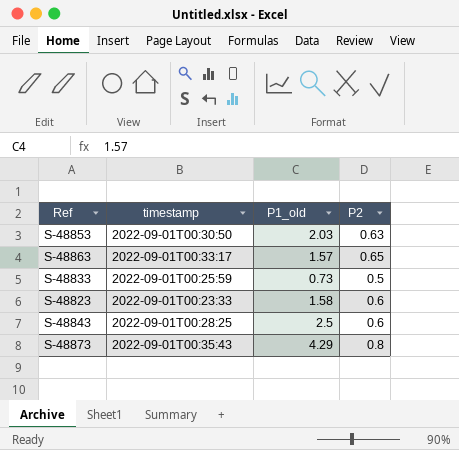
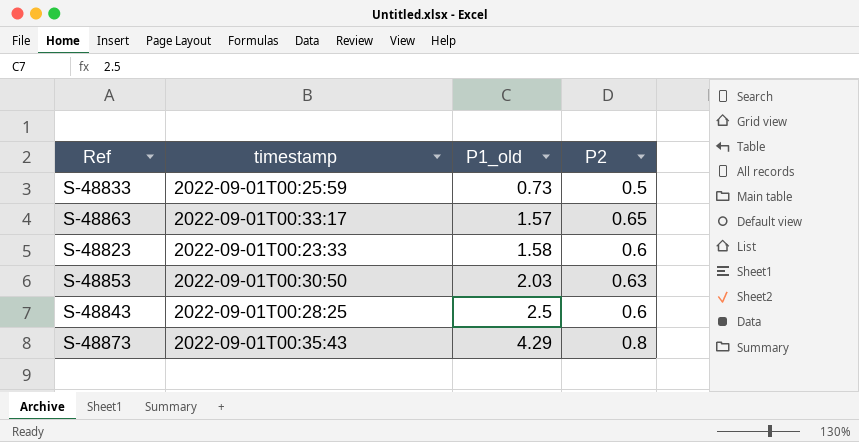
row order: none -> P1_old ascending

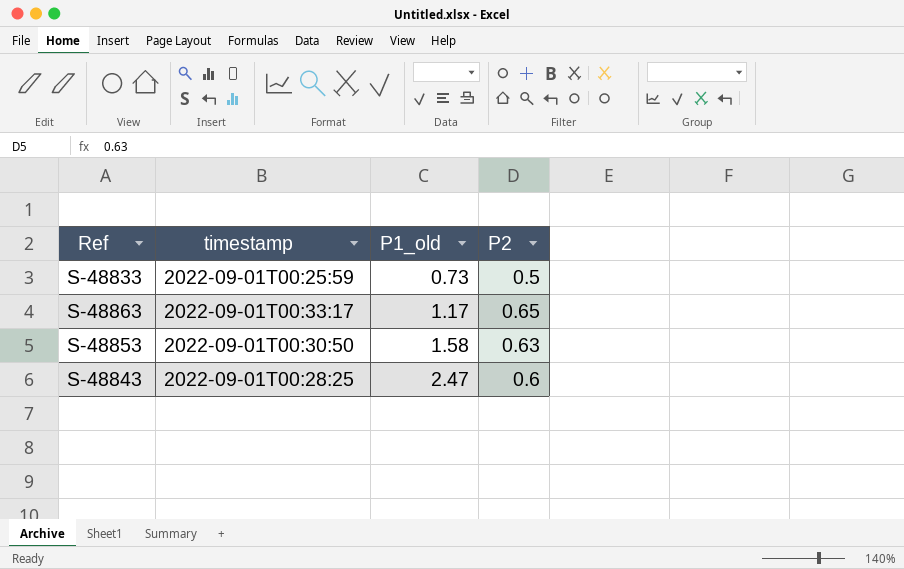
row S-48823: 2022-09-01T00:23:33 | 1.58 | 0.6 -> none
row S-48873: 2022-09-01T00:35:43 | 4.29 | 0.8 -> none
S-48863 | P1_old: 1.57 -> 1.17
S-48853 | P1_old: 2.03 -> 1.58
S-48843 | P1_old: 2.5 -> 2.47

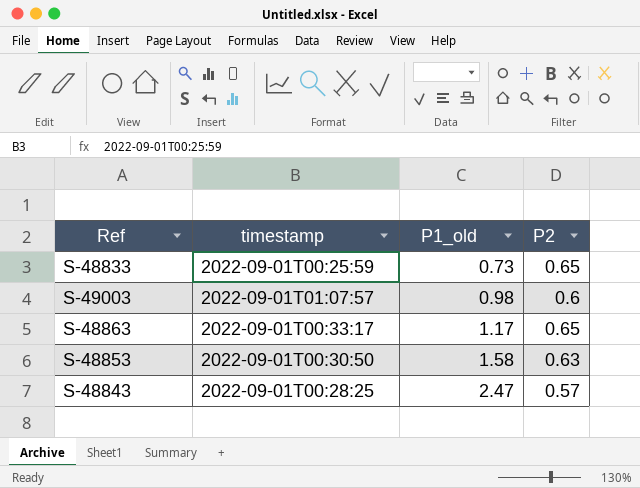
S-48833 | P2: 0.5 -> 0.65
row S-49003: none -> 2022-09-01T01:07:57 | 0.98 | 0.6
S-48843 | P2: 0.6 -> 0.57

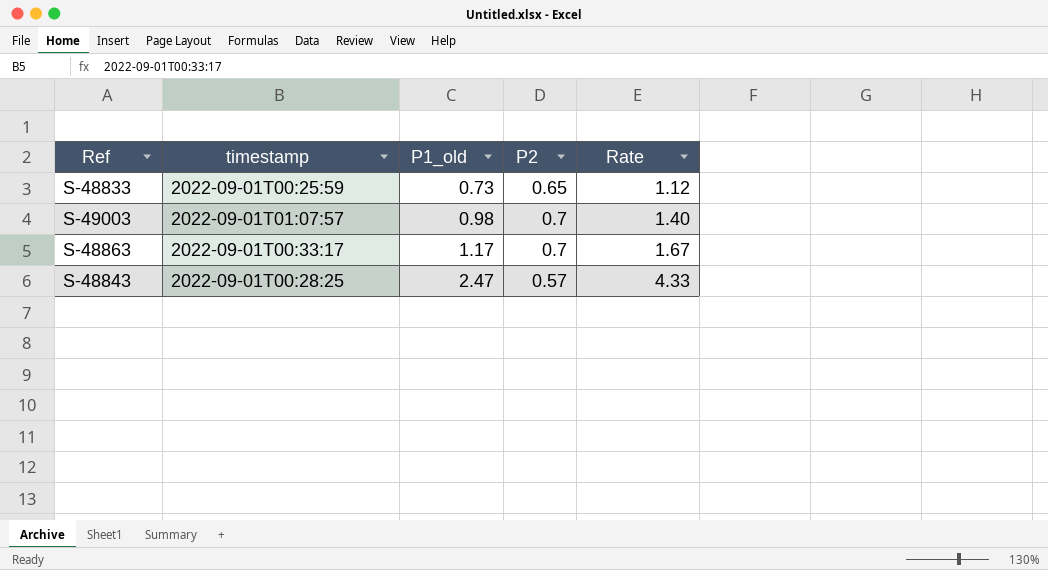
column Rate | formula: none -> [P1_old] / [P2]
row S-48853: 2022-09-01T00:30:50 | 1.58 | 0.63 -> none
S-49003 | P2: 0.6 -> 0.7
S-48863 | P2: 0.65 -> 0.7

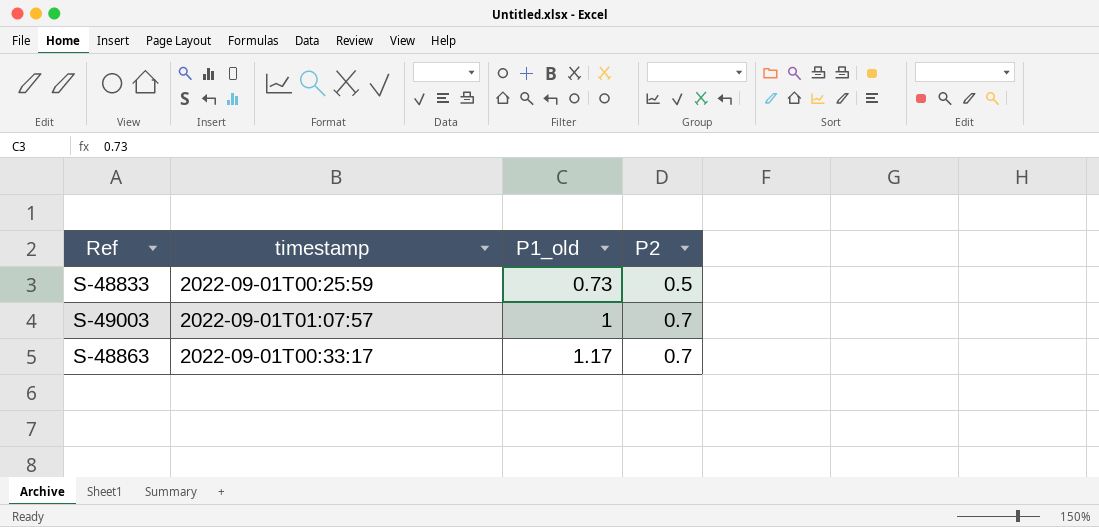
column Rate | formula: [P1_old] / [P2] -> none
row S-48843: 2022-09-01T00:28:25 | 2.47 | 0.57 | 4.33 -> none
S-48833 | P2: 0.65 -> 0.5
S-49003 | P1_old: 0.98 -> 1

